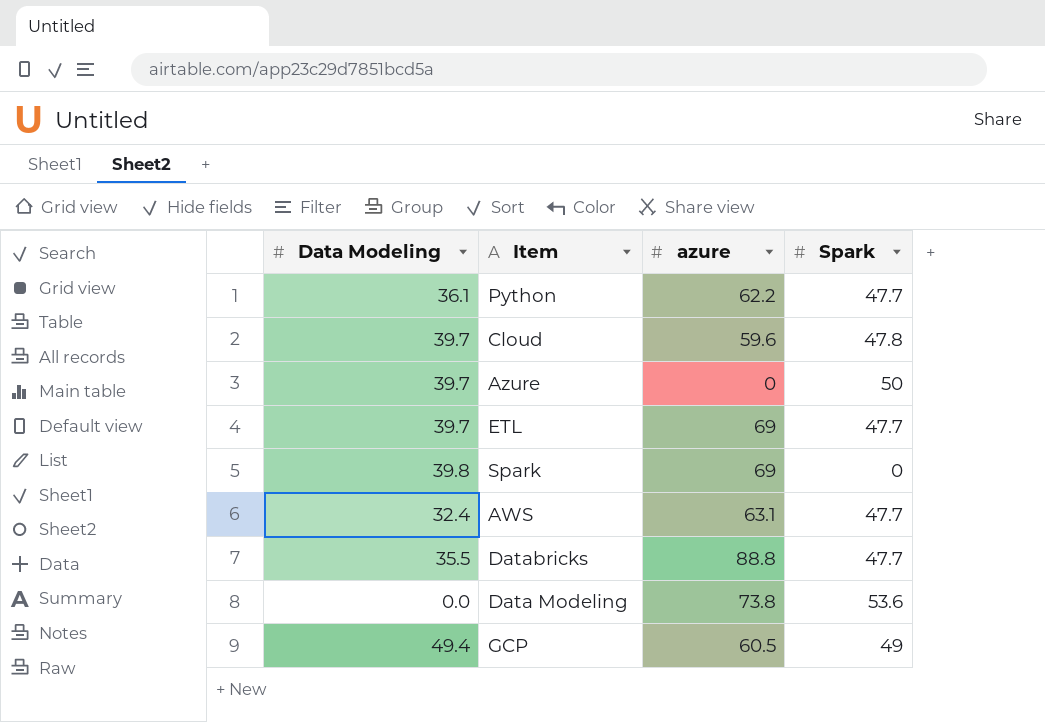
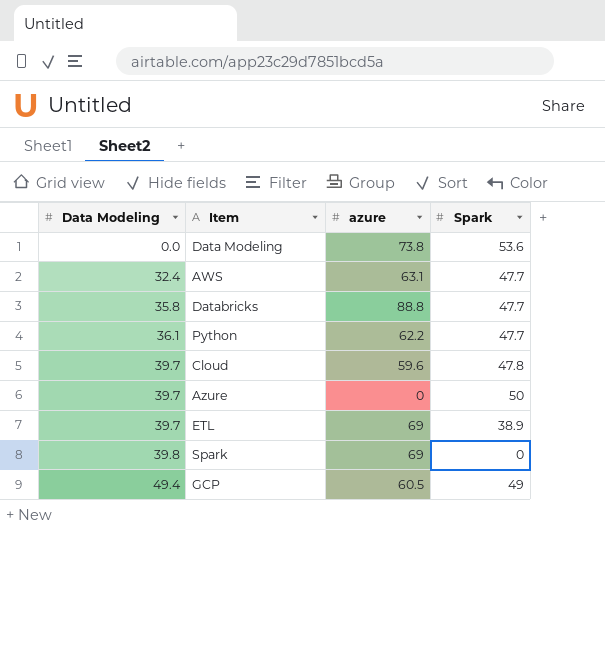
row order: none -> Data Modeling ascending
Databricks | Data Modeling: 35.5 -> 35.8
ETL | Spark: 47.7 -> 38.9

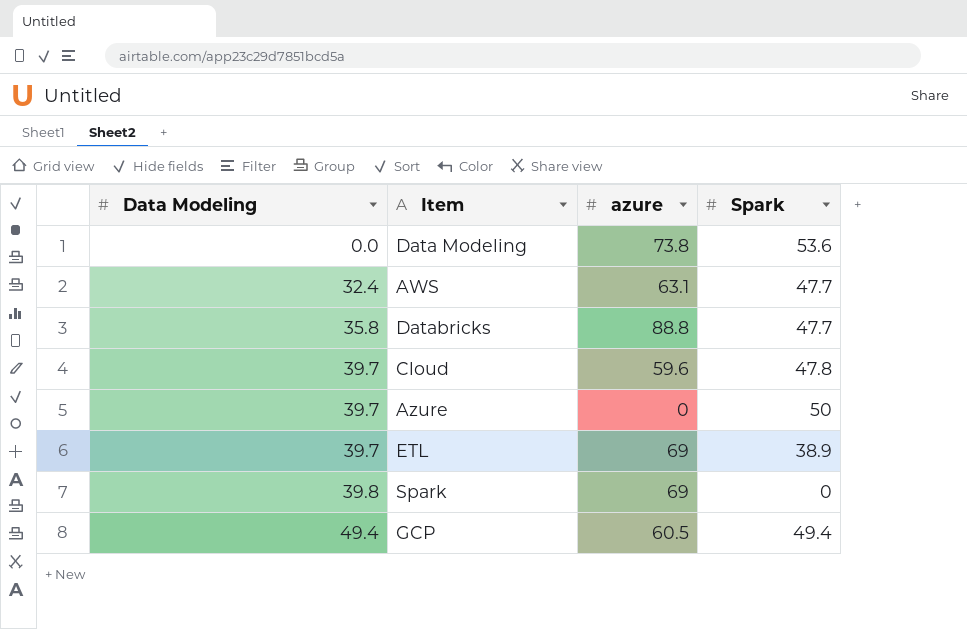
row Python: 36.1 | 62.2 | 47.7 -> none
GCP | Spark: 49 -> 49.4

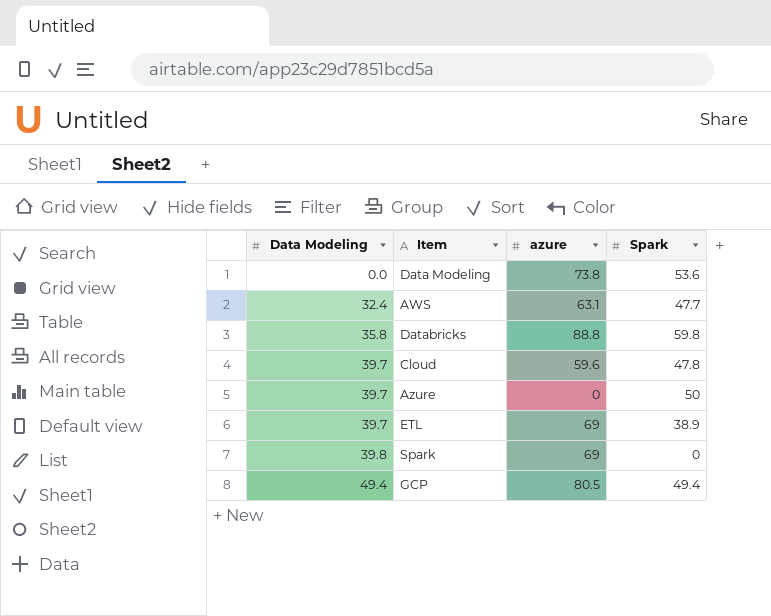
Databricks | Spark: 47.7 -> 59.8
GCP | azure: 60.5 -> 80.5

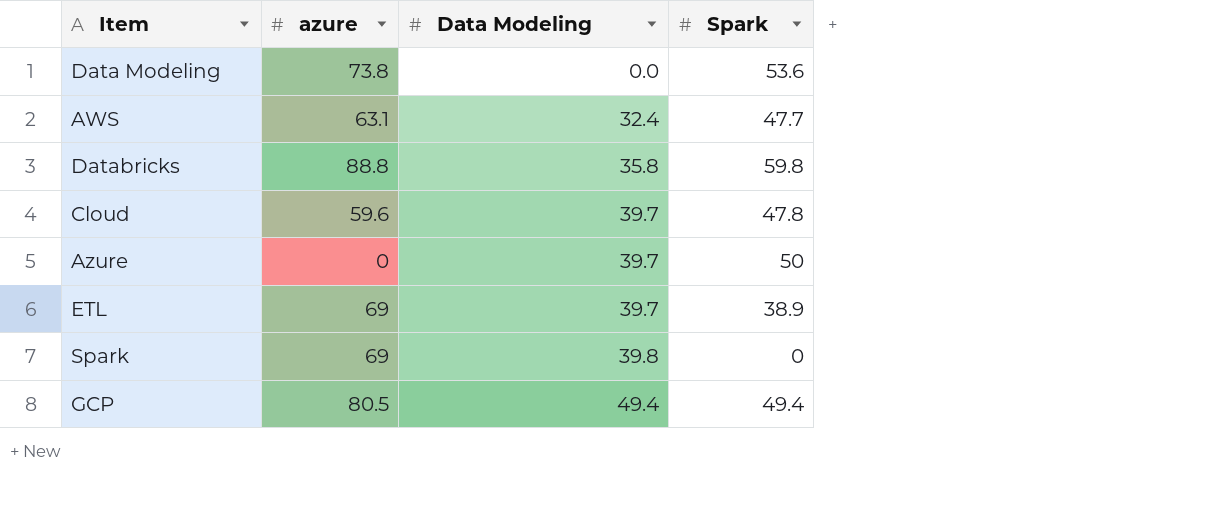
column Data Modeling | position: 1 -> 3

